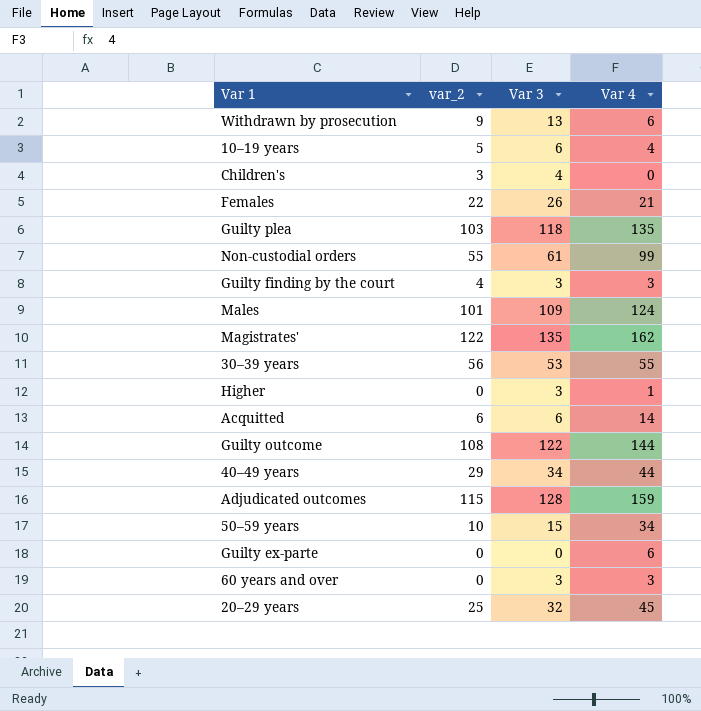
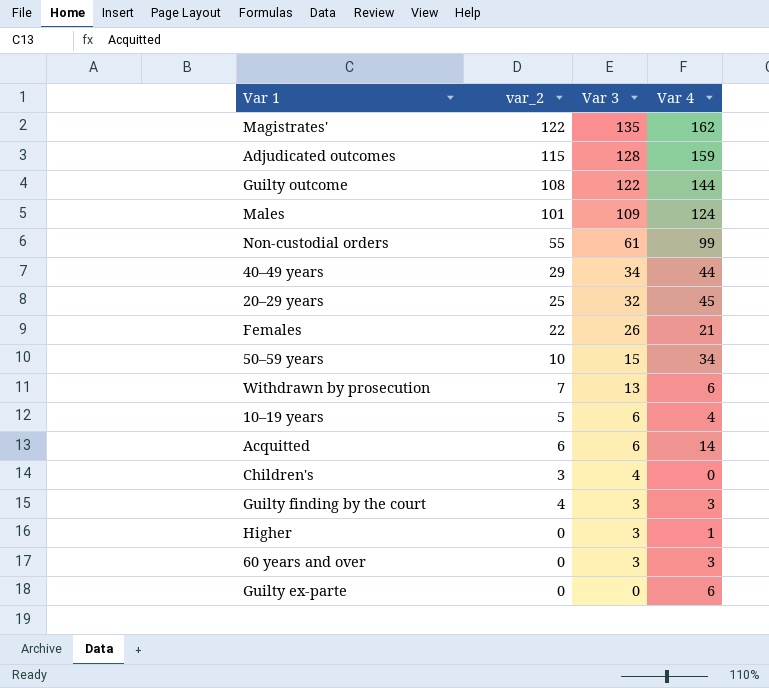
row order: none -> Var 3 descending
row Guilty plea: 103 | 118 | 135 -> none
row 30–39 years: 56 | 53 | 55 -> none
Withdrawn by prosecution | var_2: 9 -> 7

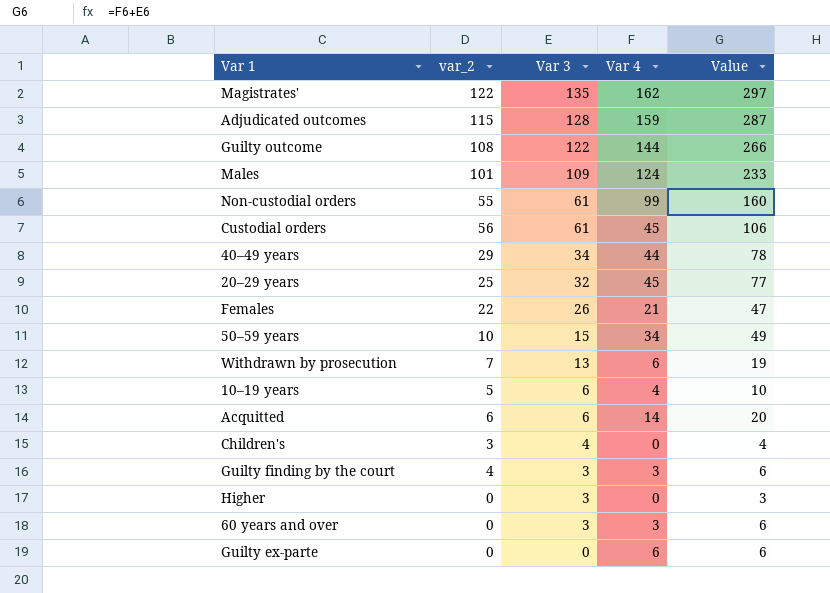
column Value | formula: none -> [Var 3] + [Var 4]
row Custodial orders: none -> 56 | 61 | 45 | 106
Higher | Var 4: 1 -> 0

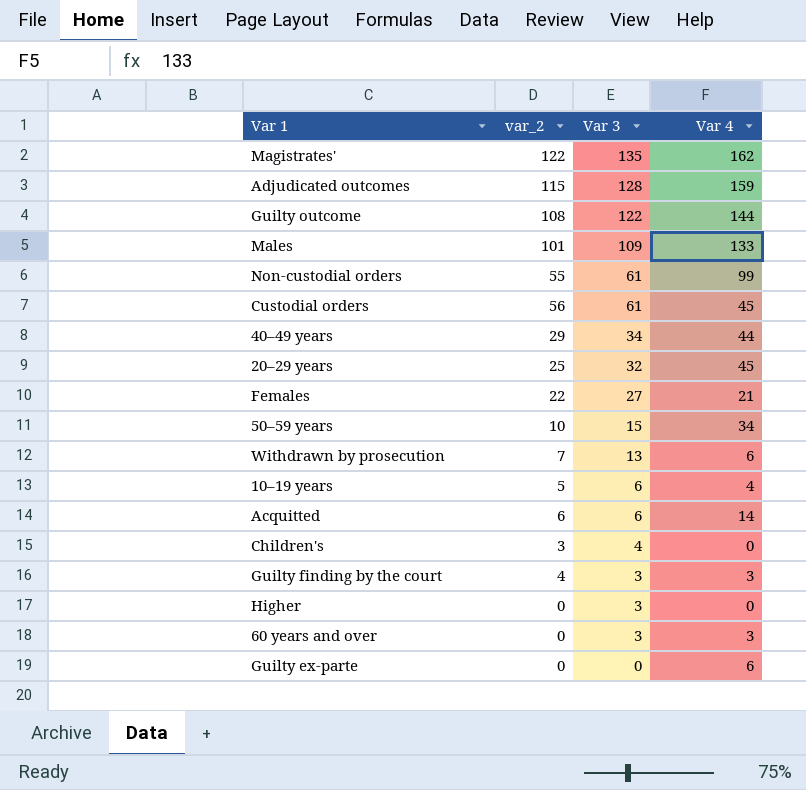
column Value | formula: [Var 3] + [Var 4] -> none
Males | Var 4: 124 -> 133
Females | Var 3: 26 -> 27

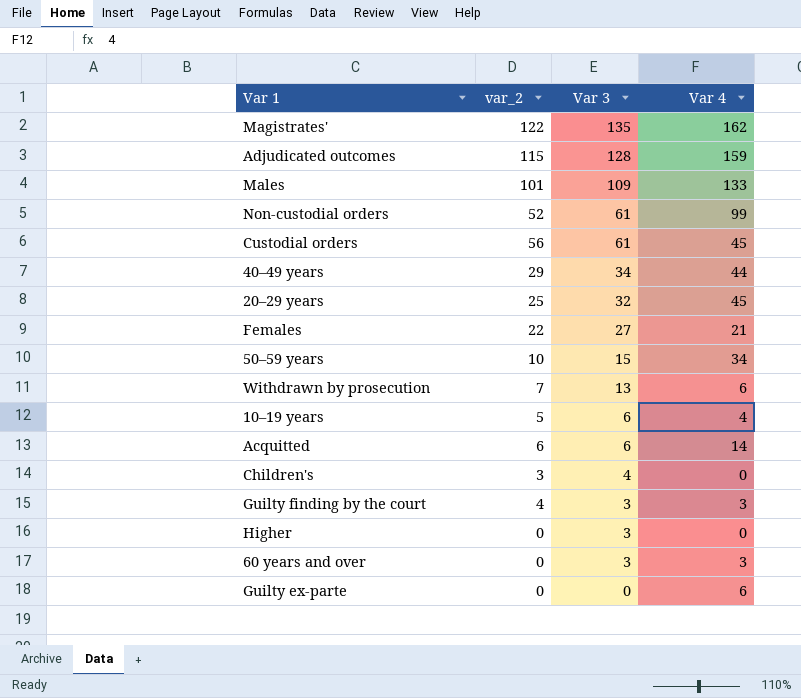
row Guilty outcome: 108 | 122 | 144 -> none
Non-custodial orders | var_2: 55 -> 52

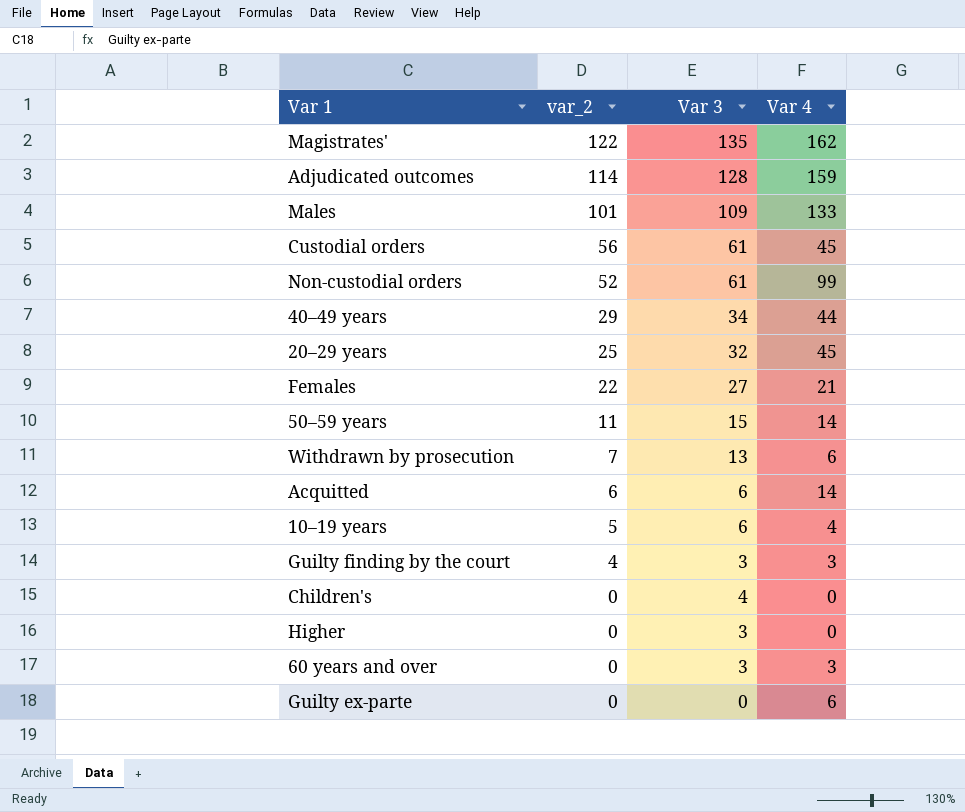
row order: Var 3 descending -> var_2 descending
Adjudicated outcomes | var_2: 115 -> 114
50–59 years | var_2: 10 -> 11
50–59 years | Var 4: 34 -> 14
Children's | var_2: 3 -> 0

